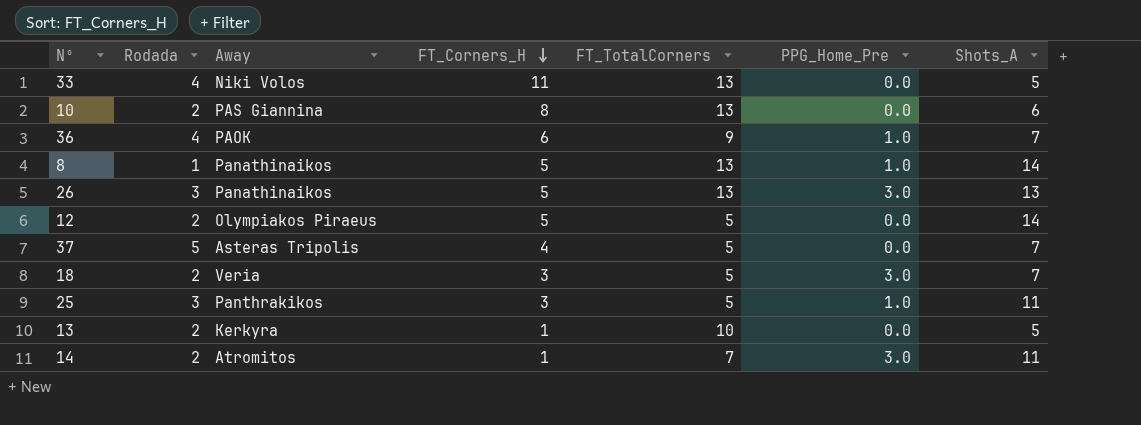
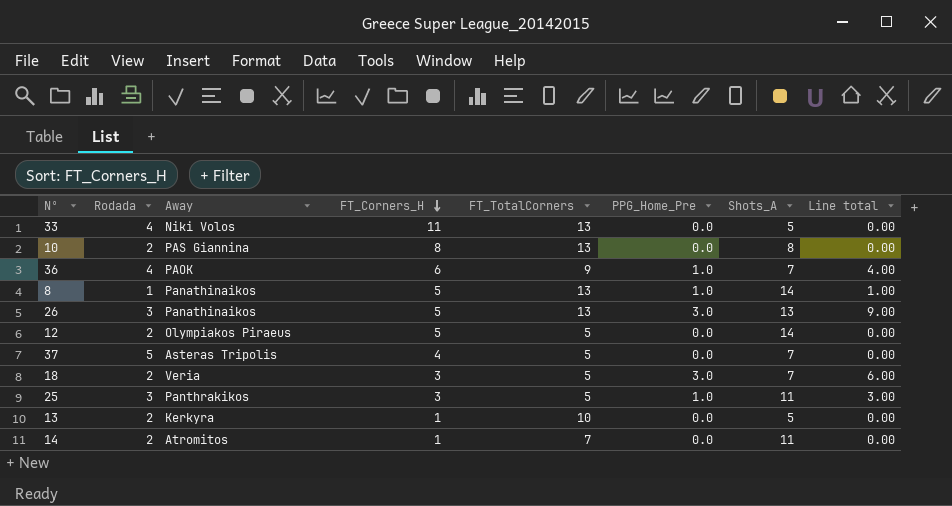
column Line total | formula: none -> [Rodada] * [PPG_Home_Pre]
10 | Shots_A: 6 -> 8
14 | PPG_Home_Pre: 3.0 -> 0.0

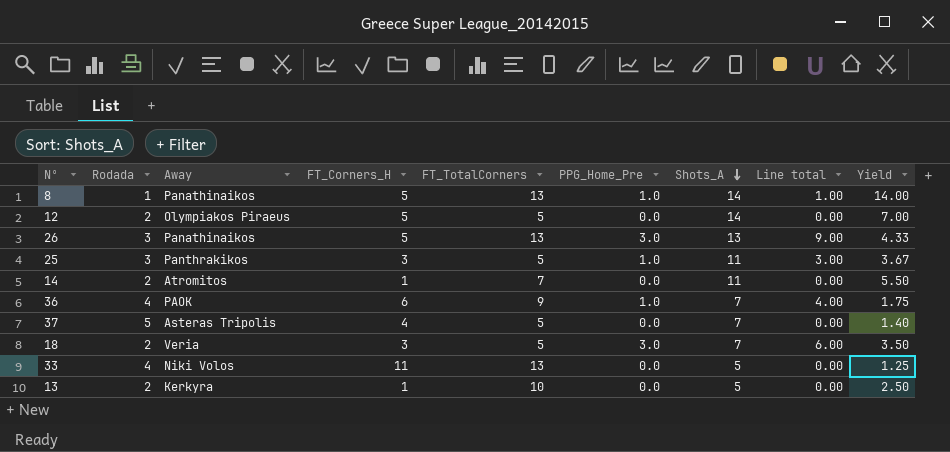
row order: FT_Corners_H descending -> Shots_A descending
column Yield | formula: none -> [Shots_A] / [Rodada]
row 10: 2 | PAS Giannina | 8 | 13 | 0.0 | 8 | 0.00 -> none

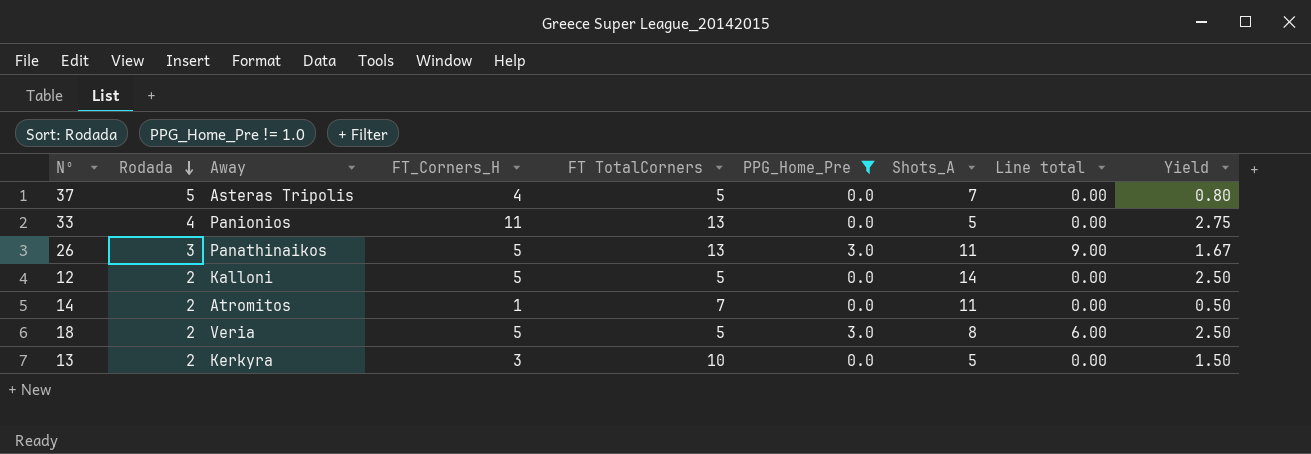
filter: none -> PPG_Home_Pre != 1.0
row order: Shots_A descending -> Rodada descending
column name: FT_TotalCorners -> FT TotalCorners
column Yield | formula: [Shots_A] / [Rodada] -> [FT_Corners_H] / [Rodada]
33 | Away: Niki Volos -> Panionios
26 | Shots_A: 13 -> 11
12 | Away: Olympiakos Piraeus -> Kalloni
18 | FT_Corners_H: 3 -> 5
18 | Shots_A: 7 -> 8
13 | FT_Corners_H: 1 -> 3

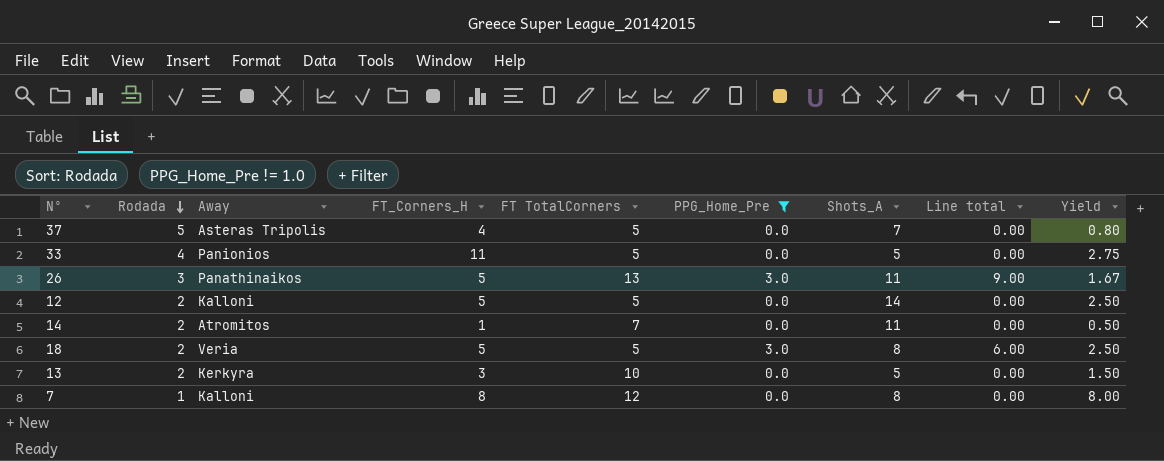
33 | FT TotalCorners: 13 -> 5
row 7: none -> 1 | Kalloni | 8 | 12 | 0.0 | 8 | 0.00 | 8.00

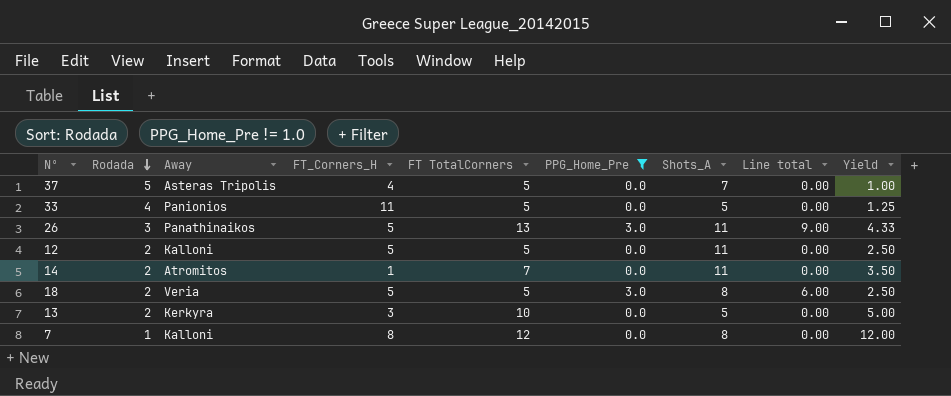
column Yield | formula: [FT_Corners_H] / [Rodada] -> [FT TotalCorners] / [Rodada]
12 | Shots_A: 14 -> 11

